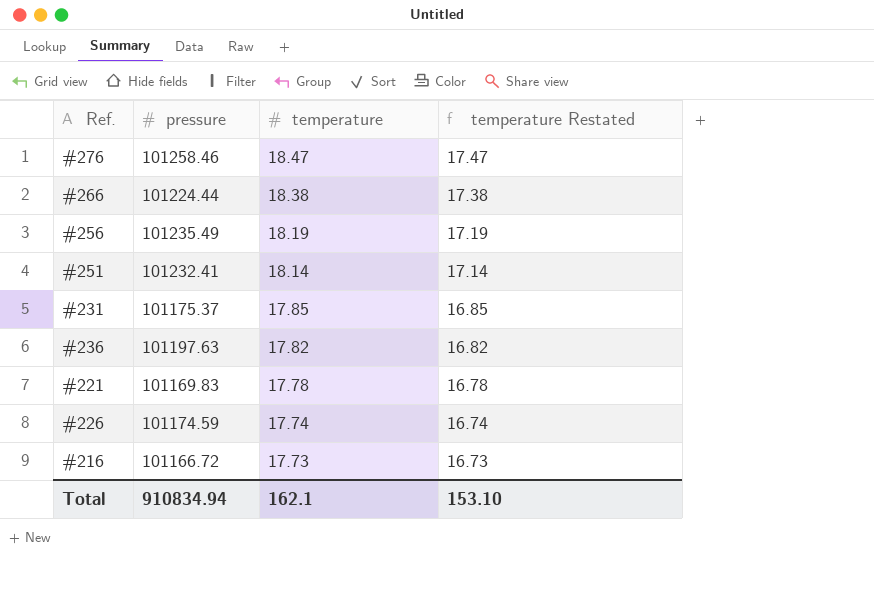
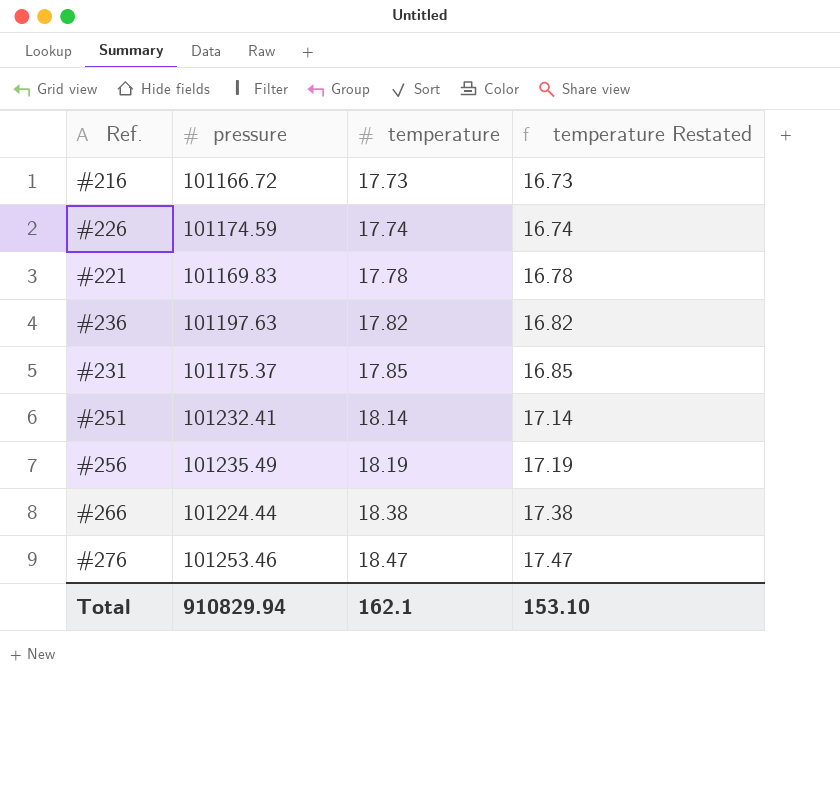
row order: temperature descending -> temperature ascending
#276 | pressure: 101258.46 -> 101253.46
Total | pressure: 910834.94 -> 910829.94

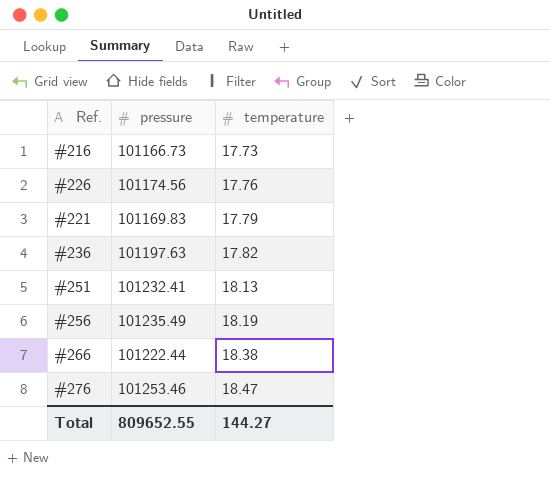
column temperature Restated | formula: [temperature] - 1 -> none
row #231: 101175.37 | 17.85 | 16.85 -> none
#216 | pressure: 101166.72 -> 101166.73
#226 | pressure: 101174.59 -> 101174.56
#226 | temperature: 17.74 -> 17.76
#221 | temperature: 17.78 -> 17.79
#251 | temperature: 18.14 -> 18.13
#266 | pressure: 101224.44 -> 101222.44
Total | pressure: 910829.94 -> 809652.55
Total | temperature: 162.1 -> 144.27

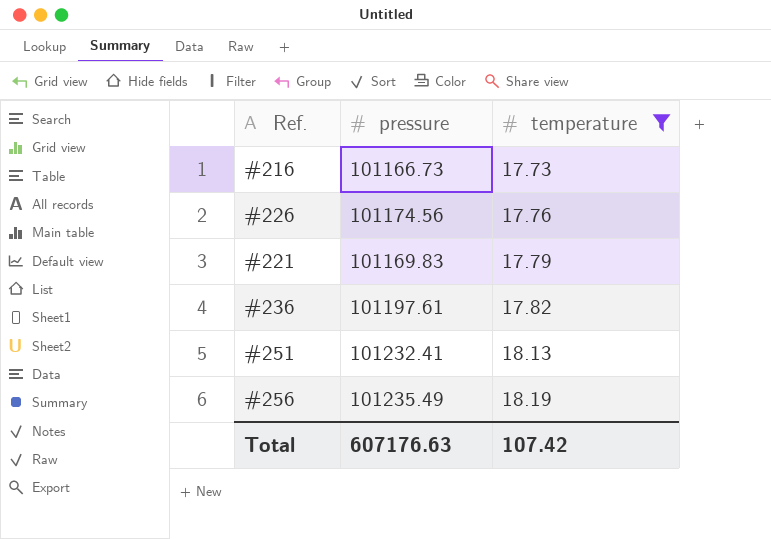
filter: none -> temperature <= 18.19
#236 | pressure: 101197.63 -> 101197.61
Total | pressure: 809652.55 -> 607176.63
Total | temperature: 144.27 -> 107.42

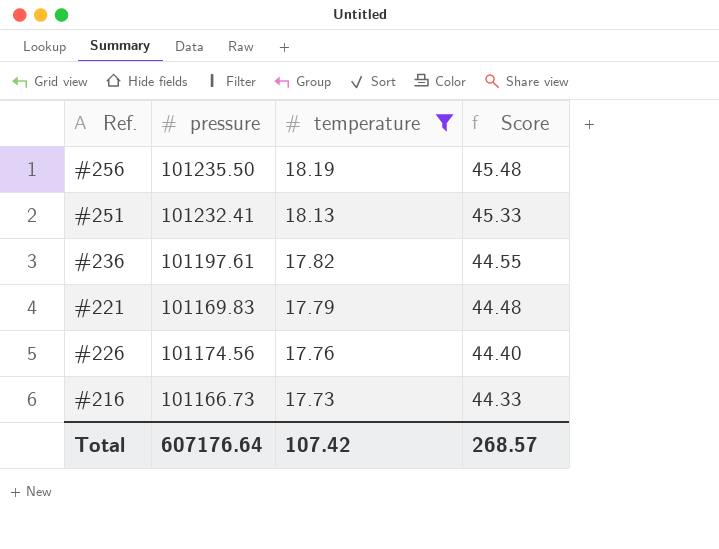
row order: temperature ascending -> temperature descending
column Score | formula: none -> [temperature] * 2.5
#256 | pressure: 101235.49 -> 101235.50
Total | pressure: 607176.63 -> 607176.64

